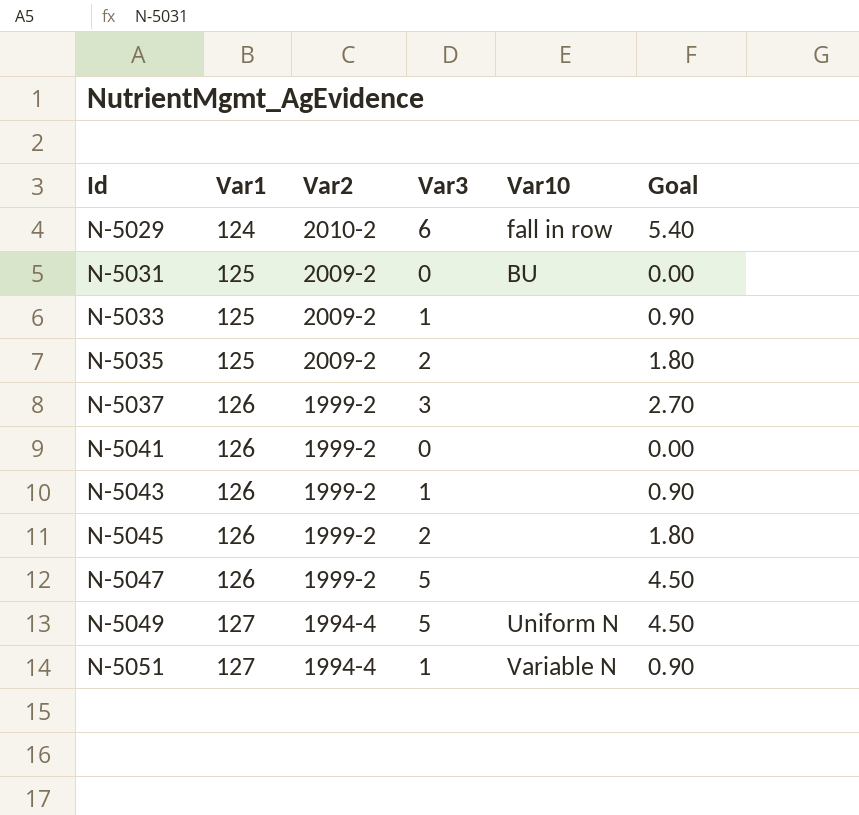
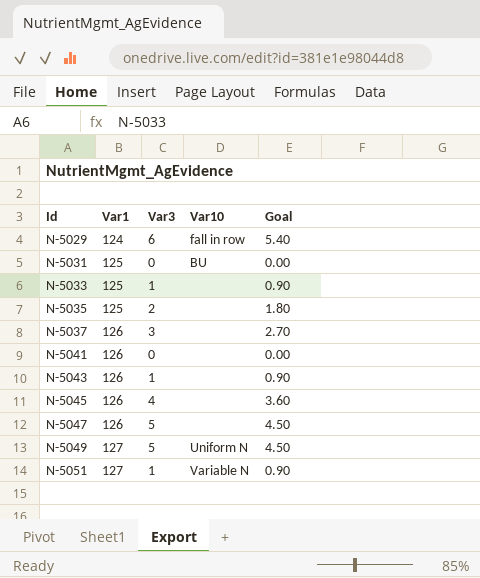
column Var2 | position: 3 -> none
N-5045 | Var3: 2 -> 4
N-5045 | Goal: 1.80 -> 3.60

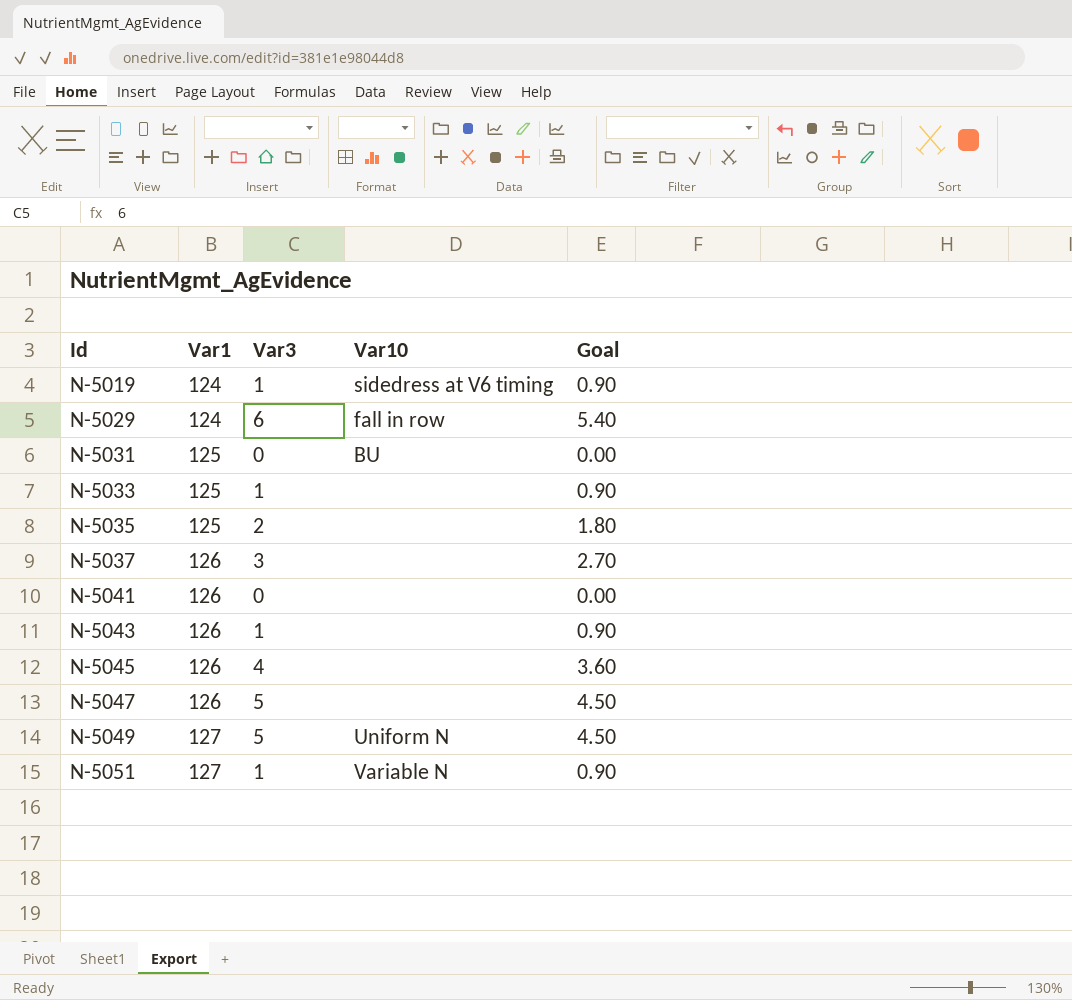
row N-5019: none -> 124 | 1 | sidedress at V6 timing | 0.90

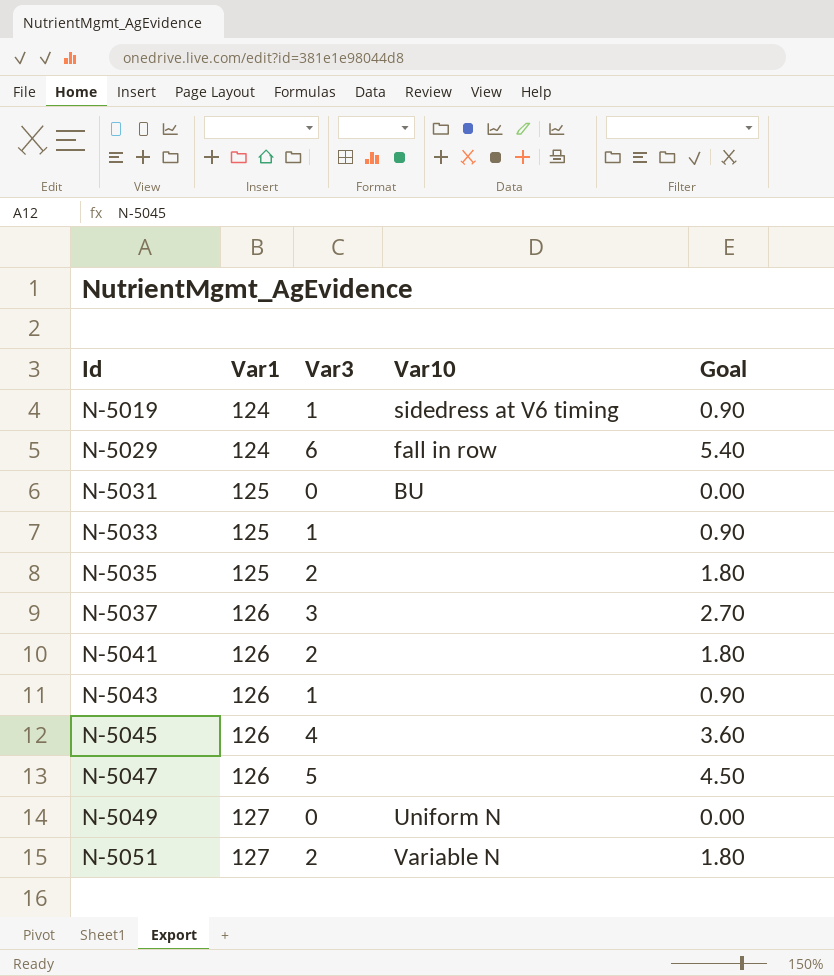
N-5041 | Var3: 0 -> 2
N-5041 | Goal: 0.00 -> 1.80
N-5049 | Var3: 5 -> 0
N-5049 | Goal: 4.50 -> 0.00
N-5051 | Var3: 1 -> 2
N-5051 | Goal: 0.90 -> 1.80

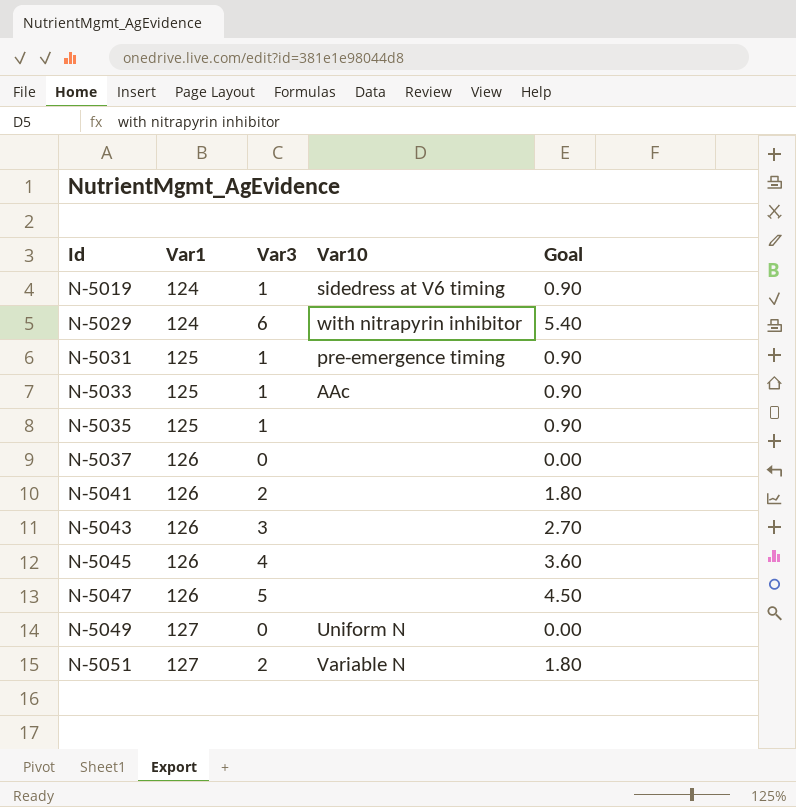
N-5029 | Var10: fall in row -> with nitrapyrin inhibitor
N-5031 | Var3: 0 -> 1
N-5031 | Var10: BU -> pre-emergence timing
N-5031 | Goal: 0.00 -> 0.90
N-5033 | Var10: none -> AAc
N-5035 | Var3: 2 -> 1
N-5035 | Goal: 1.80 -> 0.90
N-5037 | Var3: 3 -> 0
N-5037 | Goal: 2.70 -> 0.00
N-5043 | Var3: 1 -> 3
N-5043 | Goal: 0.90 -> 2.70

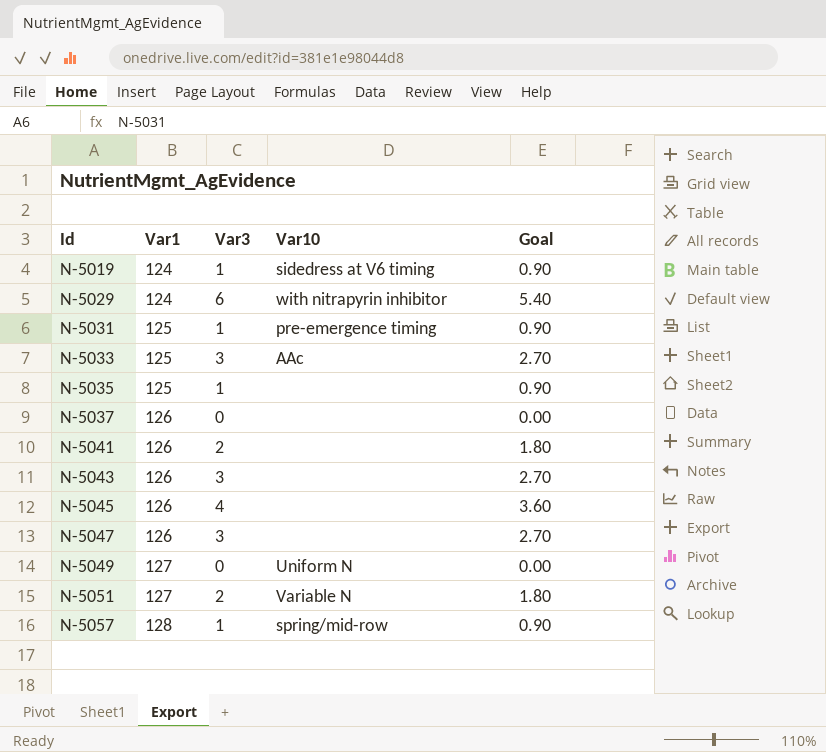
N-5033 | Var3: 1 -> 3
N-5033 | Goal: 0.90 -> 2.70
N-5047 | Var3: 5 -> 3
N-5047 | Goal: 4.50 -> 2.70
row N-5057: none -> 128 | 1 | spring/mid-row | 0.90

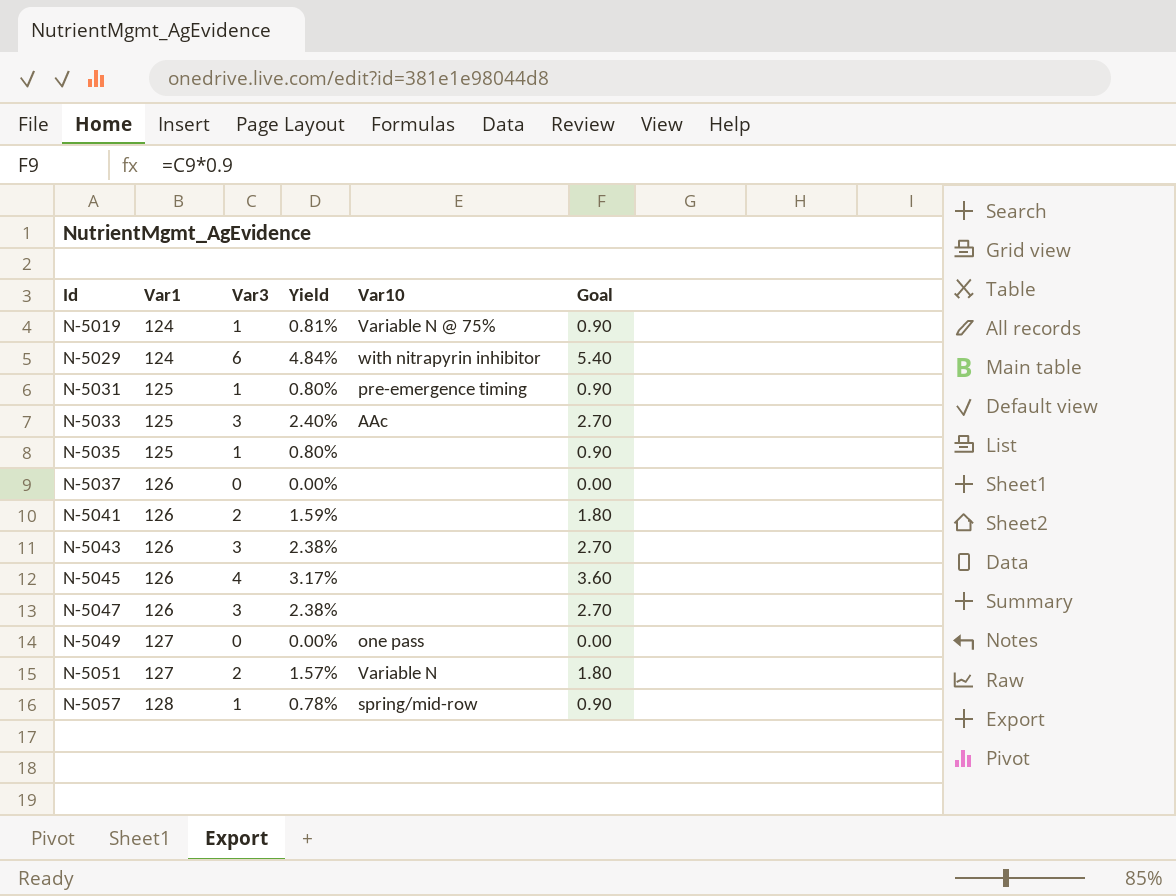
column Yield | formula: none -> [Var3] / [Var1]
N-5019 | Var10: sidedress at V6 timing -> Variable N @ 75%
N-5049 | Var10: Uniform N -> one pass

